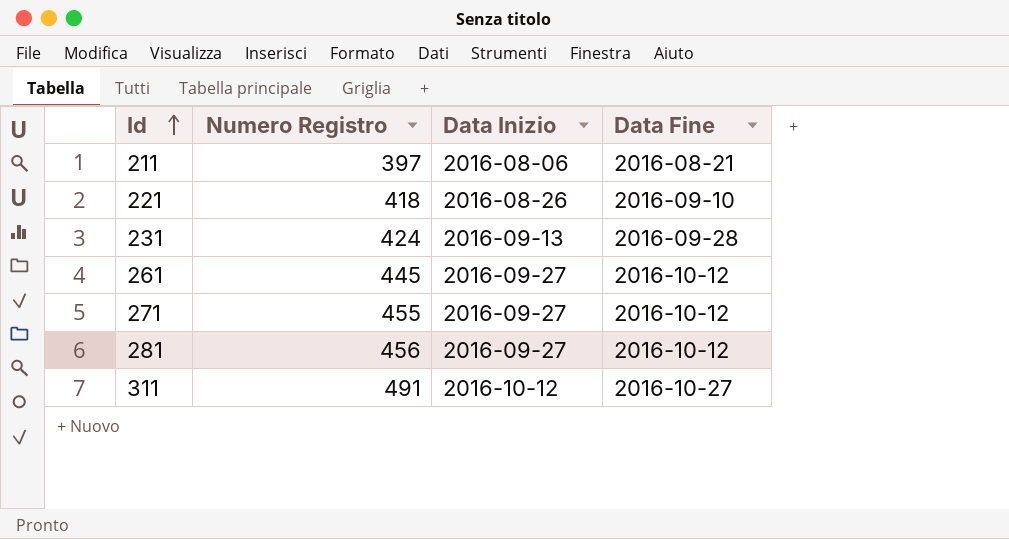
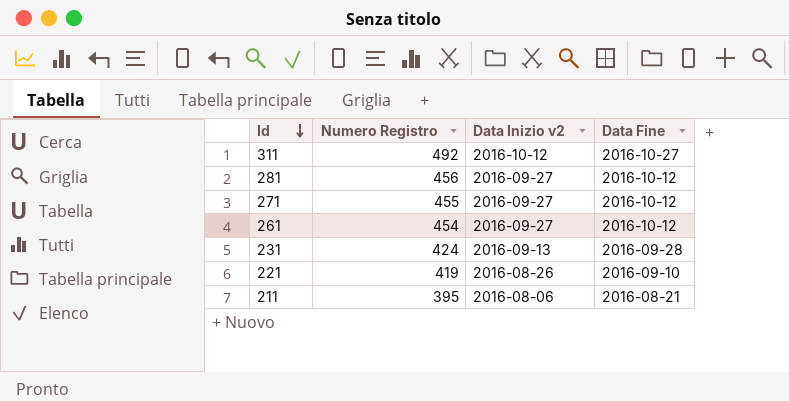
row order: Id ascending -> Id descending
column name: Data Inizio -> Data Inizio v2
311 | Numero Registro: 491 -> 492
261 | Numero Registro: 445 -> 454
221 | Numero Registro: 418 -> 419
211 | Numero Registro: 397 -> 395

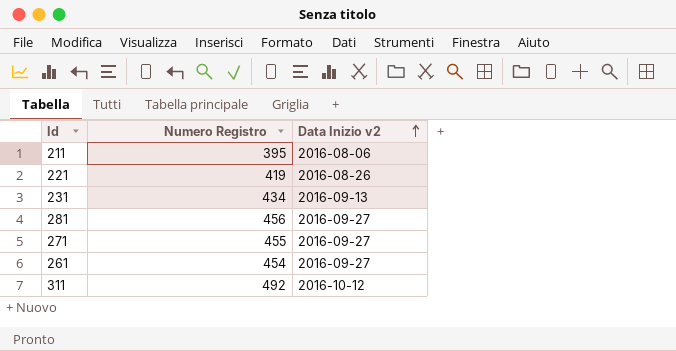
row order: Id descending -> Data Inizio v2 ascending
column Data Fine | position: 4 -> none
231 | Numero Registro: 424 -> 434

